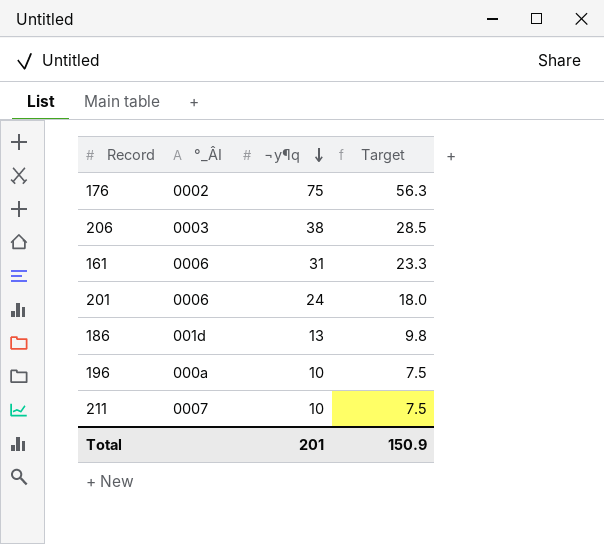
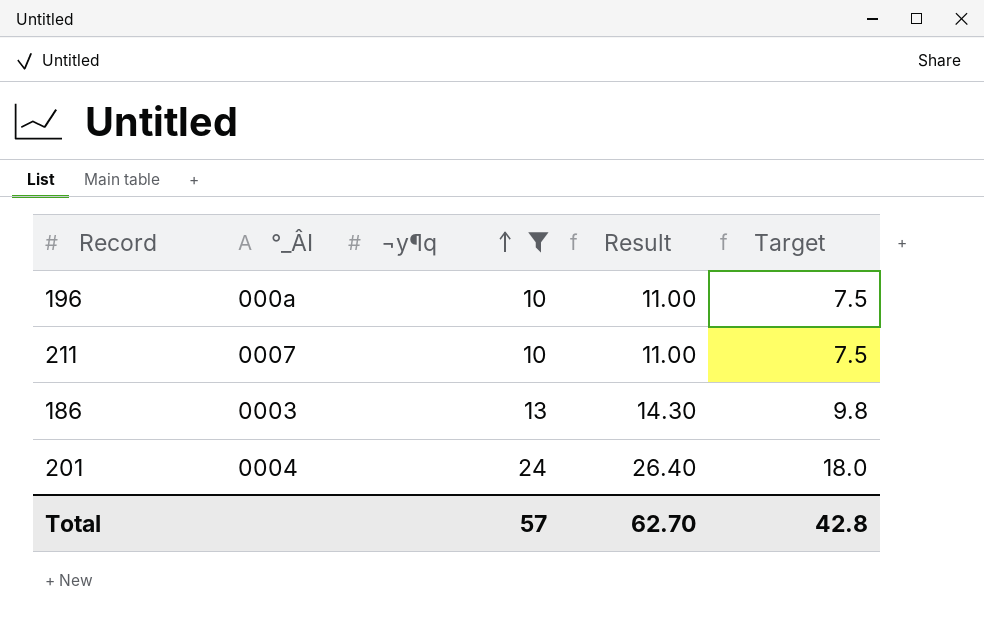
filter: none -> ¬y¶q <= 24
row order: ¬y¶q descending -> ¬y¶q ascending
column Result | formula: none -> [¬y¶q] * 1.1
186 | °_ÂI: 001d -> 0003
201 | °_ÂI: 0006 -> 0004
Total | ¬y¶q: 201 -> 57
Total | Target: 150.9 -> 42.8

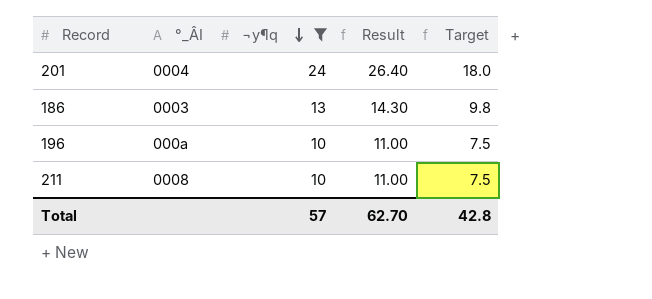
row order: ¬y¶q ascending -> ¬y¶q descending
211 | °_ÂI: 0007 -> 0008

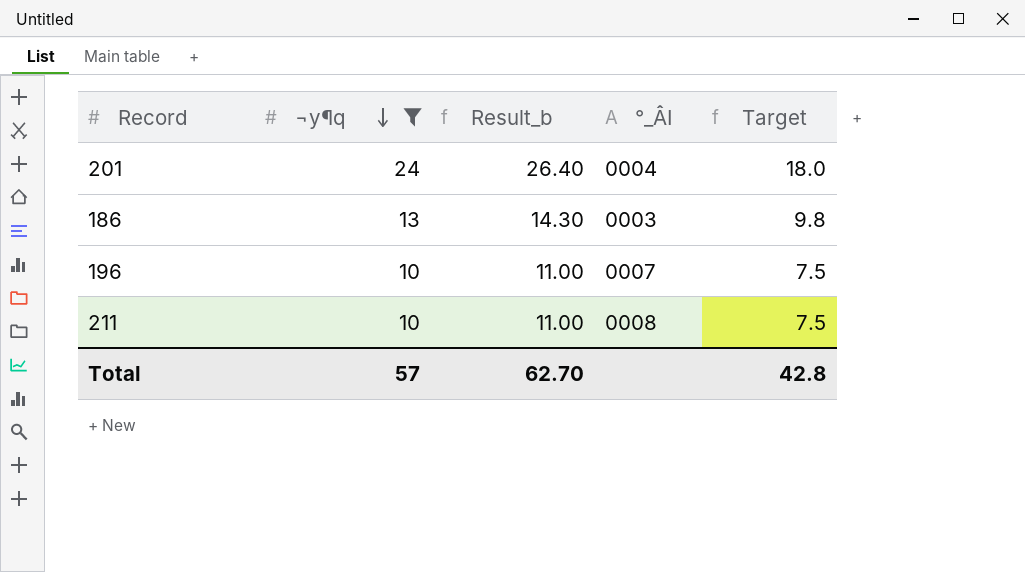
column name: Result -> Result_b
column °_ÂI | position: 2 -> 4
196 | °_ÂI: 000a -> 0007

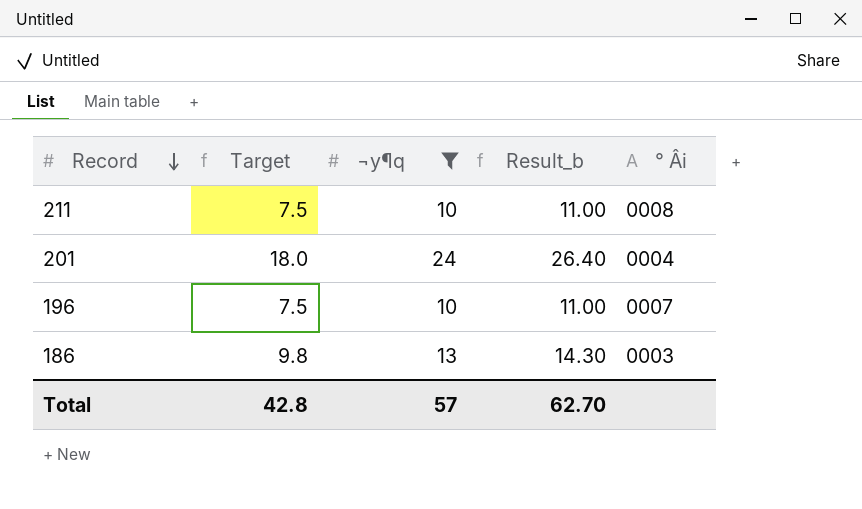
row order: ¬y¶q descending -> Record descending
column Target | position: 5 -> 2
column name: °_ÂI -> ° Âi

